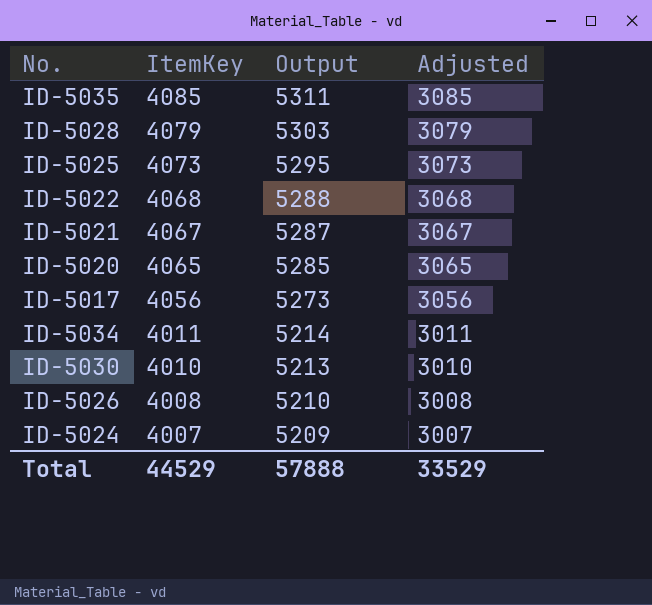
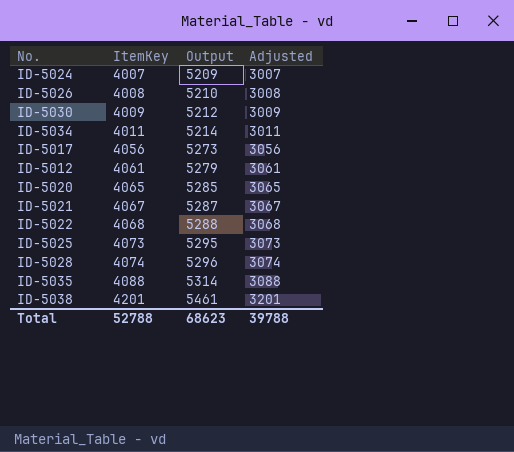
row order: ItemKey descending -> ItemKey ascending
ID-5030 | ItemKey: 4010 -> 4009
ID-5030 | Output: 5213 -> 5212
ID-5030 | Adjusted: 3010 -> 3009
row ID-5012: none -> 4061 | 5279 | 3061
ID-5028 | ItemKey: 4079 -> 4074
ID-5028 | Output: 5303 -> 5296
ID-5028 | Adjusted: 3079 -> 3074
ID-5035 | ItemKey: 4085 -> 4088
ID-5035 | Output: 5311 -> 5314
ID-5035 | Adjusted: 3085 -> 3088
row ID-5038: none -> 4201 | 5461 | 3201
Total | ItemKey: 44529 -> 52788
Total | Output: 57888 -> 68623
Total | Adjusted: 33529 -> 39788

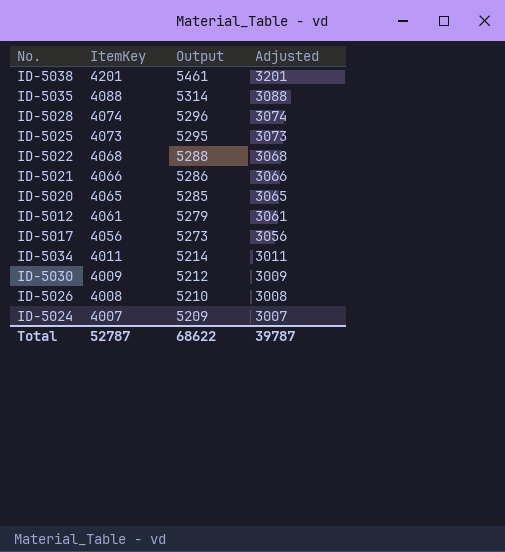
row order: ItemKey ascending -> ItemKey descending
ID-5021 | ItemKey: 4067 -> 4066
ID-5021 | Output: 5287 -> 5286
ID-5021 | Adjusted: 3067 -> 3066
Total | ItemKey: 52788 -> 52787
Total | Output: 68623 -> 68622
Total | Adjusted: 39788 -> 39787

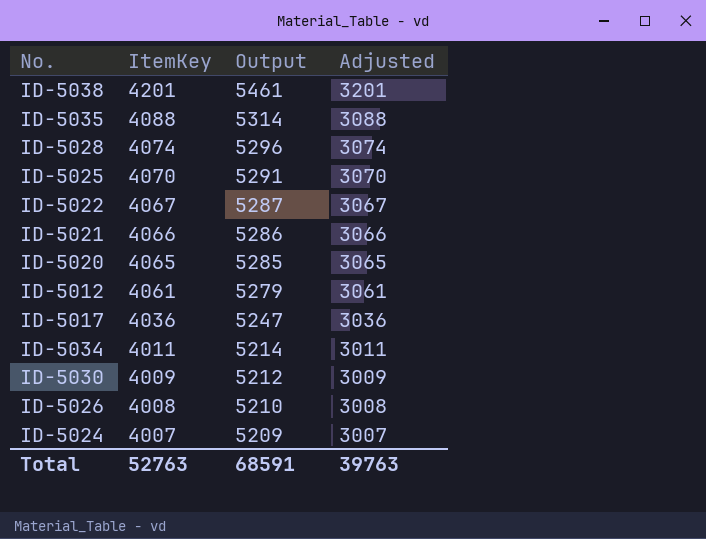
ID-5025 | ItemKey: 4073 -> 4070
ID-5025 | Output: 5295 -> 5291
ID-5025 | Adjusted: 3073 -> 3070
ID-5022 | ItemKey: 4068 -> 4067
ID-5022 | Output: 5288 -> 5287
ID-5022 | Adjusted: 3068 -> 3067
ID-5017 | ItemKey: 4056 -> 4036
ID-5017 | Output: 5273 -> 5247
ID-5017 | Adjusted: 3056 -> 3036
Total | ItemKey: 52787 -> 52763
Total | Output: 68622 -> 68591
Total | Adjusted: 39787 -> 39763

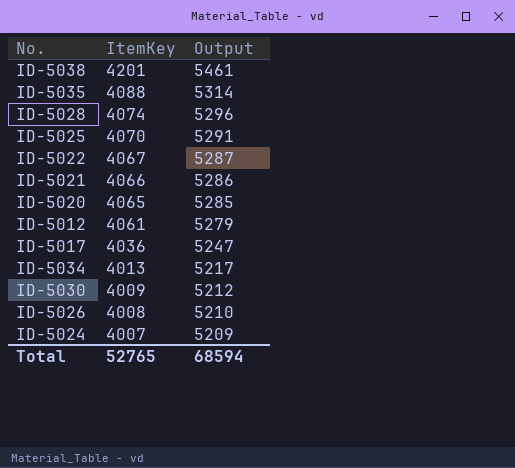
column Adjusted | formula: [ItemKey] - 1000 -> none
ID-5034 | ItemKey: 4011 -> 4013
ID-5034 | Output: 5214 -> 5217
Total | ItemKey: 52763 -> 52765
Total | Output: 68591 -> 68594

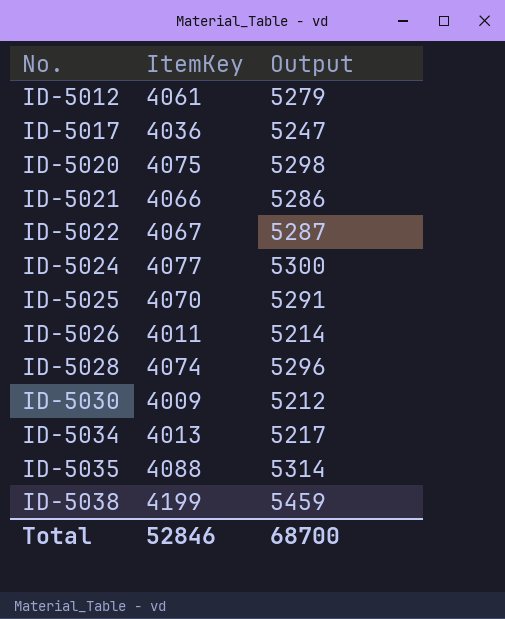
row order: ItemKey descending -> No. ascending
ID-5020 | ItemKey: 4065 -> 4075
ID-5020 | Output: 5285 -> 5298
ID-5024 | ItemKey: 4007 -> 4077
ID-5024 | Output: 5209 -> 5300
ID-5026 | ItemKey: 4008 -> 4011
ID-5026 | Output: 5210 -> 5214
ID-5038 | ItemKey: 4201 -> 4199
ID-5038 | Output: 5461 -> 5459
Total | ItemKey: 52765 -> 52846
Total | Output: 68594 -> 68700

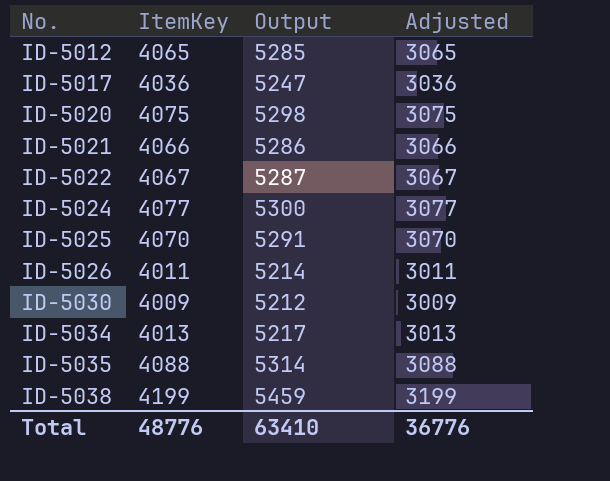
column Adjusted | formula: none -> [ItemKey] - 1000
row ID-5028: 4074 | 5296 -> none
ID-5012 | ItemKey: 4061 -> 4065
ID-5012 | Output: 5279 -> 5285
Total | ItemKey: 52846 -> 48776
Total | Output: 68700 -> 63410

